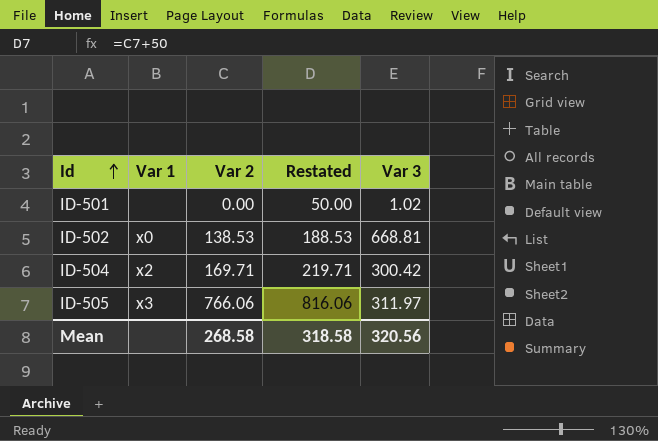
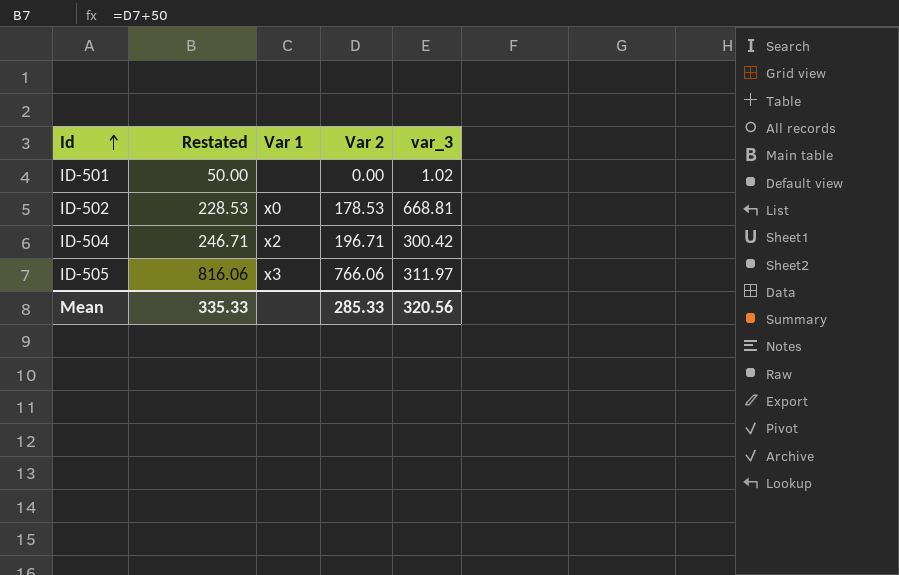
column Restated | position: 4 -> 2
column name: Var 3 -> var_3
ID-502 | Restated: 188.53 -> 228.53
ID-502 | Var 2: 138.53 -> 178.53
ID-504 | Restated: 219.71 -> 246.71
ID-504 | Var 2: 169.71 -> 196.71
Mean | Restated: 318.58 -> 335.33
Mean | Var 2: 268.58 -> 285.33

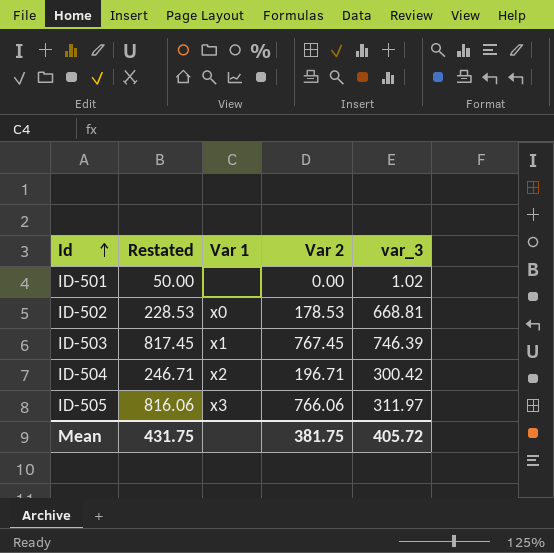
row ID-503: none -> 817.45 | x1 | 767.45 | 746.39
Mean | Restated: 335.33 -> 431.75
Mean | Var 2: 285.33 -> 381.75
Mean | var_3: 320.56 -> 405.72

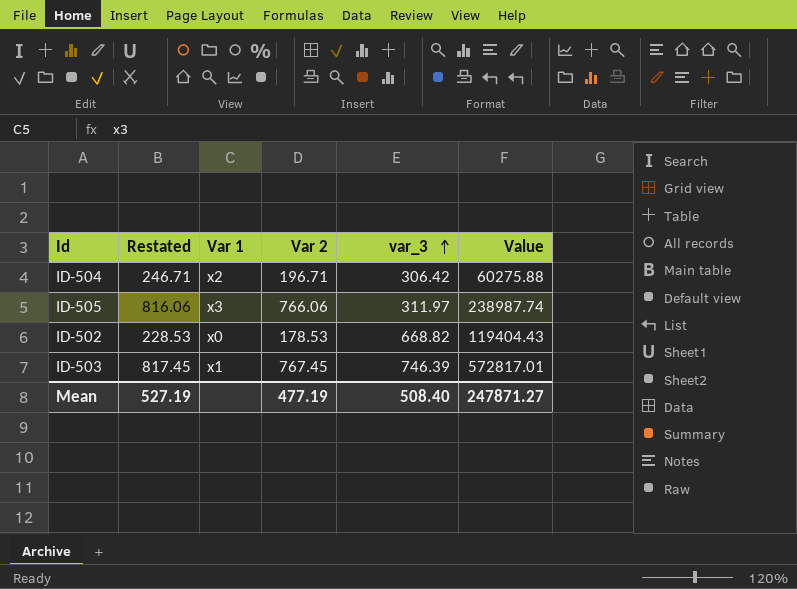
row order: Id ascending -> var_3 ascending
column Value | formula: none -> [Var 2] * [var_3]
row ID-501: 50.00 | none | 0.00 | 1.02 -> none
ID-504 | var_3: 300.42 -> 306.42
ID-502 | var_3: 668.81 -> 668.82
Mean | Restated: 431.75 -> 527.19
Mean | Var 2: 381.75 -> 477.19
Mean | var_3: 405.72 -> 508.40

